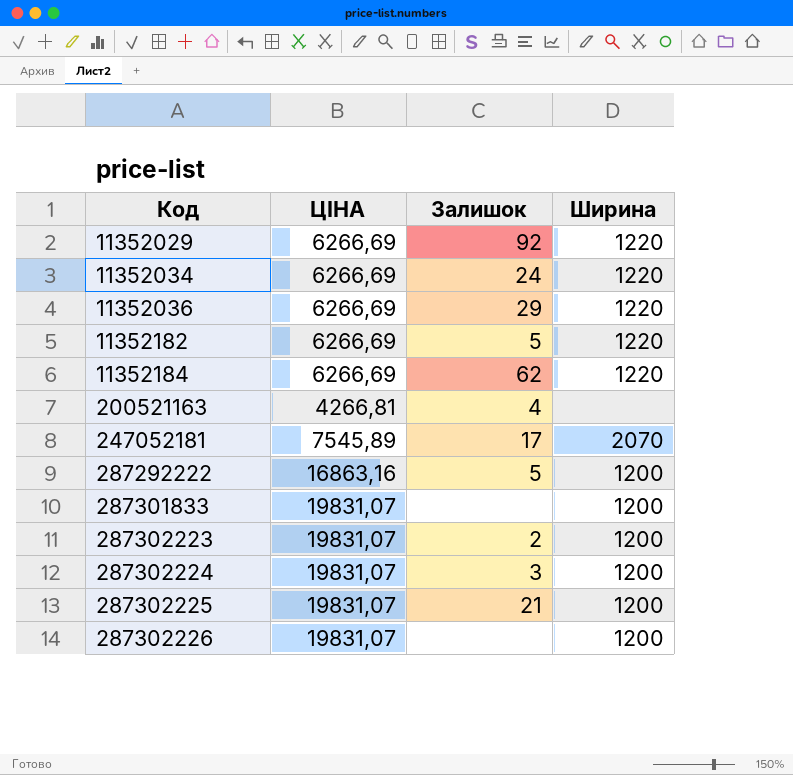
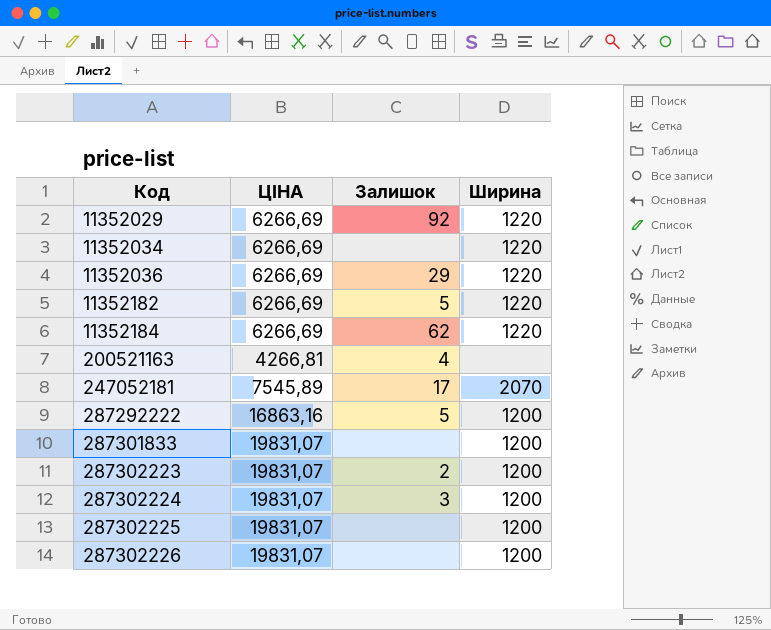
11352034 | Залишок: 24 -> none
287302225 | Залишок: 21 -> none

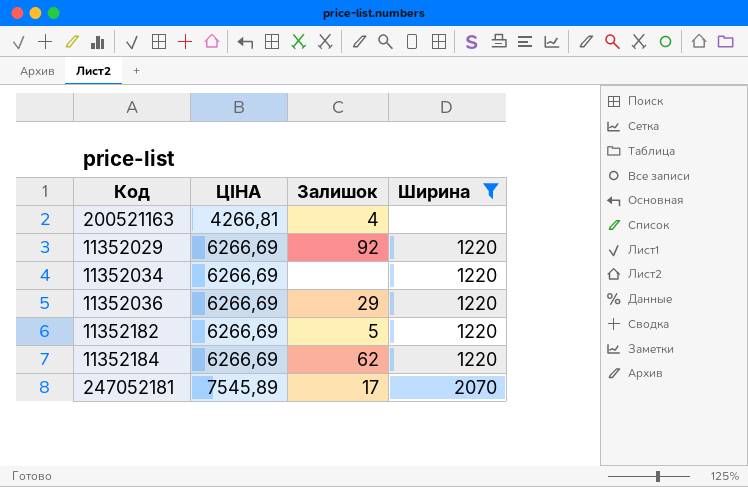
filter: none -> Ширина != 1200
row order: Код ascending -> ЦІНА ascending

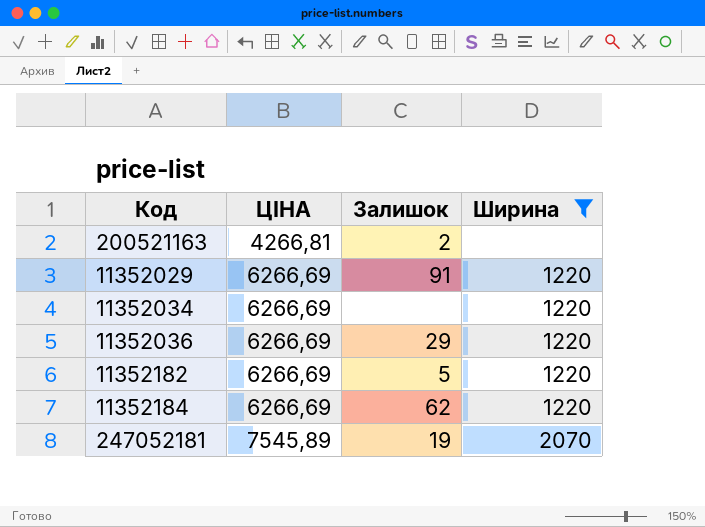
200521163 | Залишок: 4 -> 2
11352029 | Залишок: 92 -> 91
247052181 | Залишок: 17 -> 19

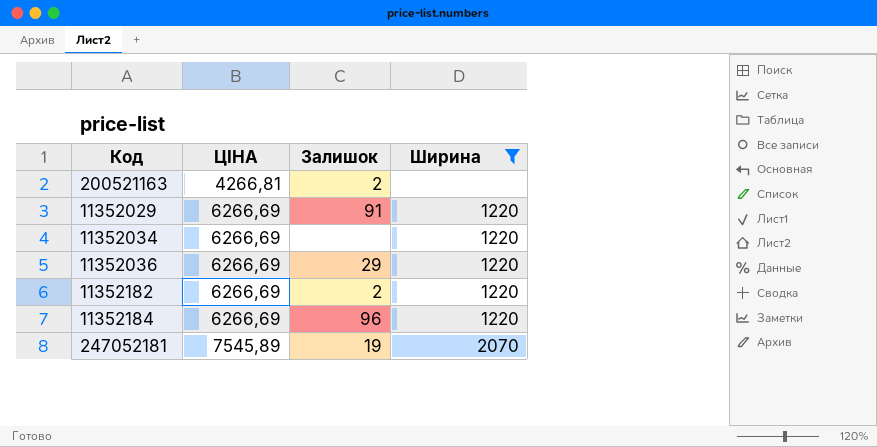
11352182 | Залишок: 5 -> 2
11352184 | Залишок: 62 -> 96

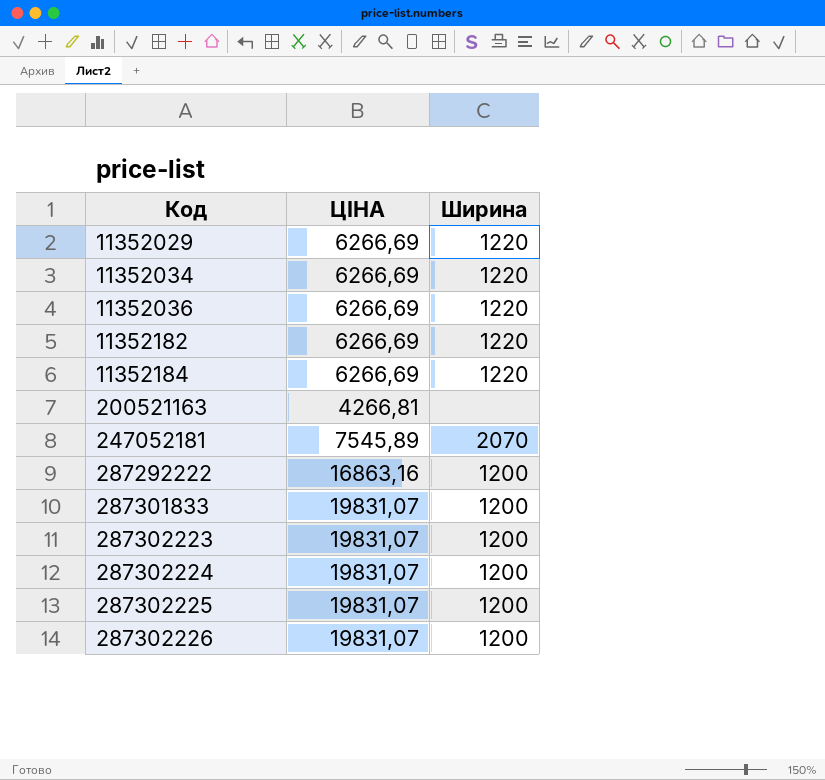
filter: Ширина != 1200 -> none
row order: ЦІНА ascending -> Код ascending
column Залишок | position: 3 -> none

